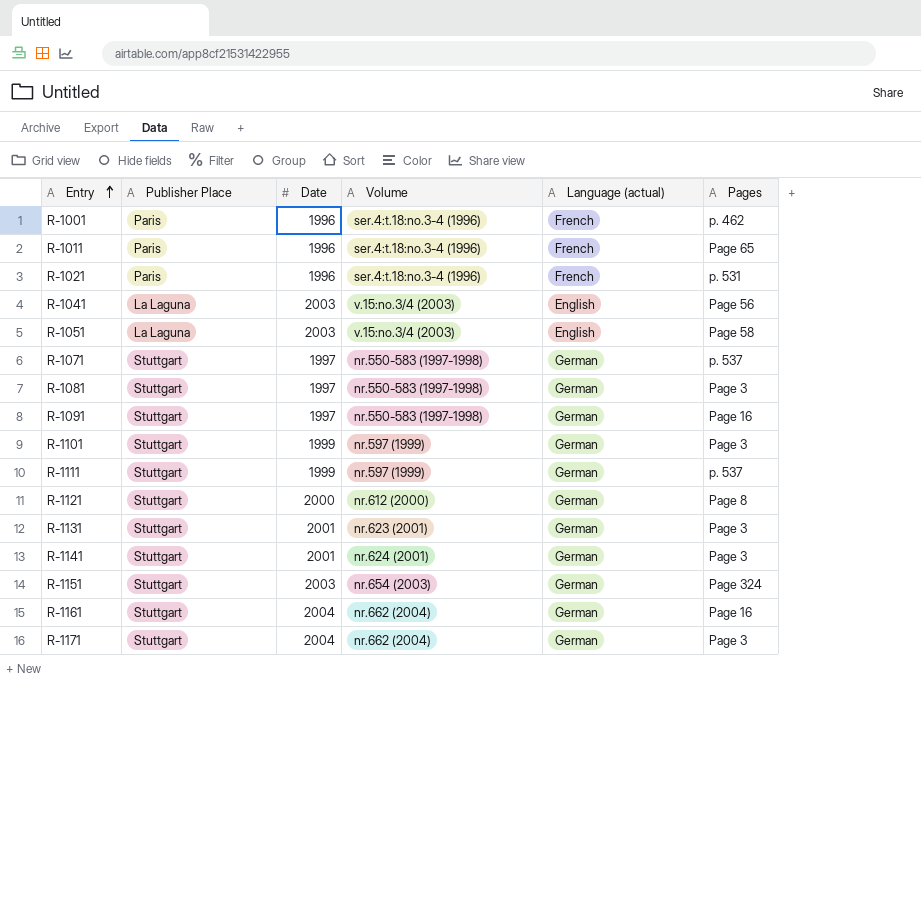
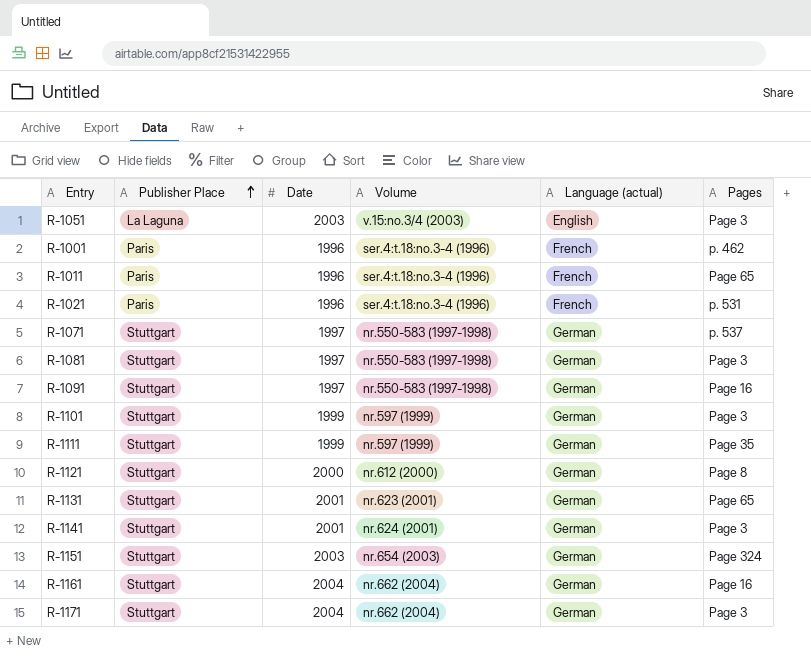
row order: Entry ascending -> Publisher Place ascending
row R-1041: La Laguna | 2003 | v.15:no.3/4 (2003) | English | Page 56 -> none
R-1051 | Pages: Page 58 -> Page 3
R-1111 | Pages: p. 537 -> Page 35
R-1131 | Pages: Page 3 -> Page 65

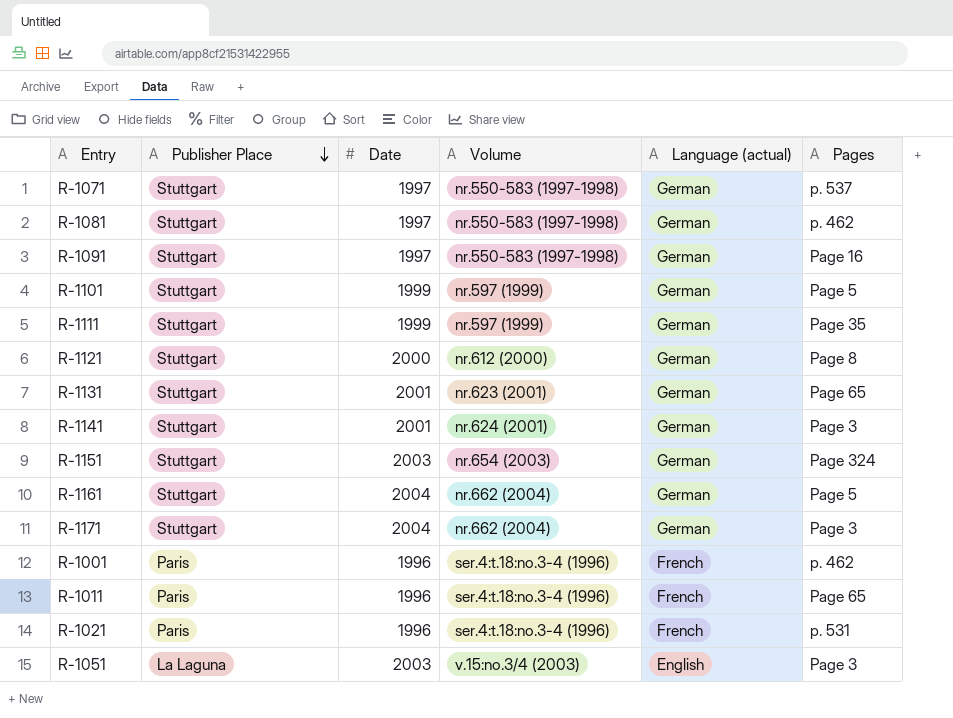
row order: Publisher Place ascending -> Publisher Place descending
R-1081 | Pages: Page 3 -> p. 462
R-1101 | Pages: Page 3 -> Page 5
R-1161 | Pages: Page 16 -> Page 5

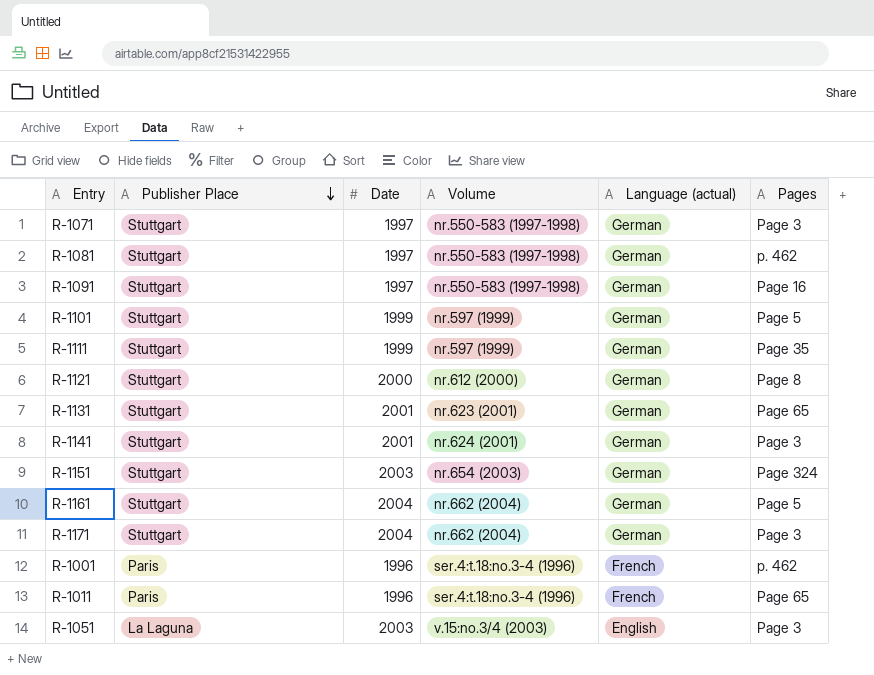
row R-1021: Paris | 1996 | ser.4:t.18:no.3-4 (1996) | French | p. 531 -> none
R-1071 | Pages: p. 537 -> Page 3

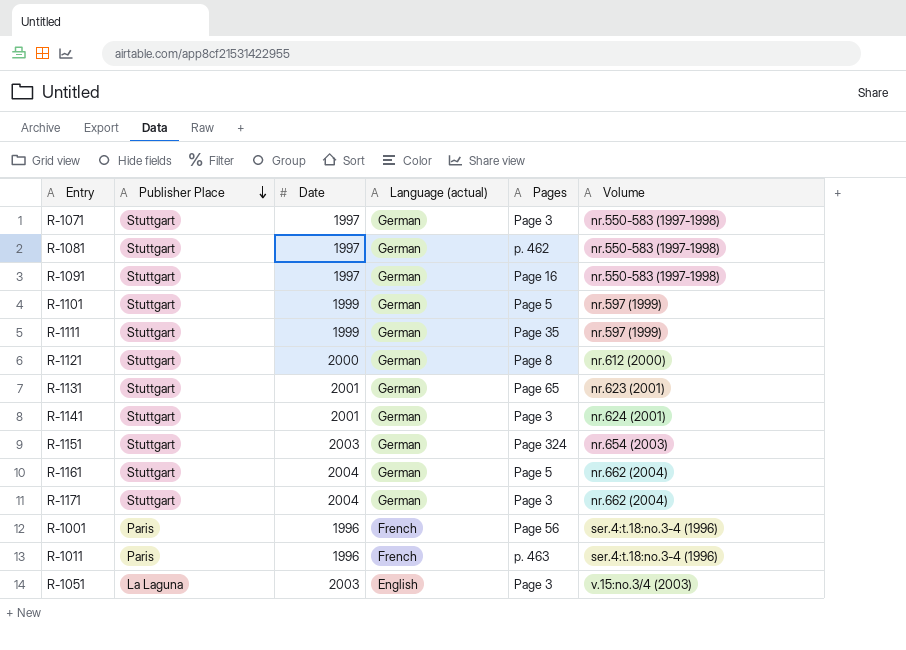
column Volume | position: 4 -> 6
R-1001 | Pages: p. 462 -> Page 56
R-1011 | Pages: Page 65 -> p. 463

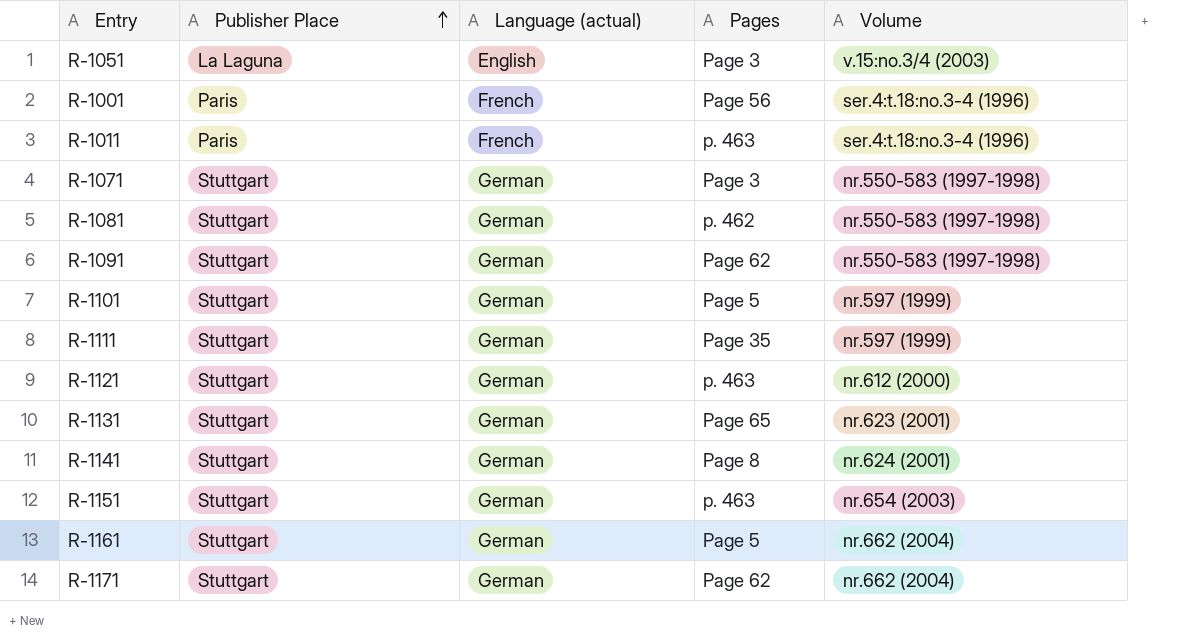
row order: Publisher Place descending -> Publisher Place ascending
column Date | position: 3 -> none
R-1091 | Pages: Page 16 -> Page 62
R-1121 | Pages: Page 8 -> p. 463
R-1141 | Pages: Page 3 -> Page 8
R-1151 | Pages: Page 324 -> p. 463
R-1171 | Pages: Page 3 -> Page 62

